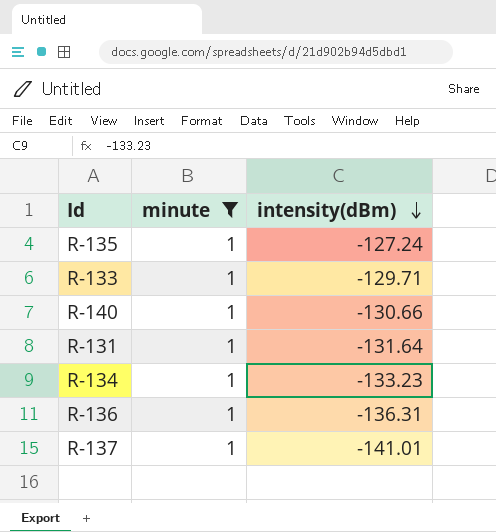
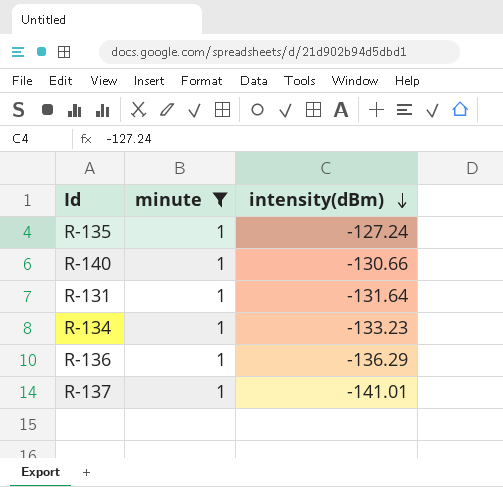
row R-133: 1 | -129.71 -> none
R-136 | intensity(dBm): -136.31 -> -136.29

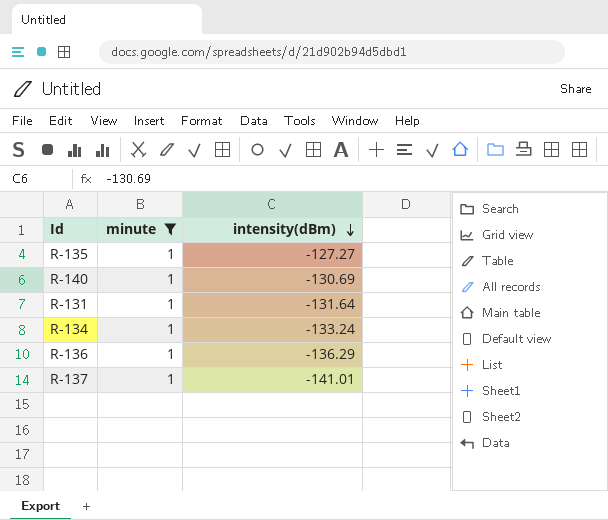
R-135 | intensity(dBm): -127.24 -> -127.27
R-140 | intensity(dBm): -130.66 -> -130.69
R-134 | intensity(dBm): -133.23 -> -133.24

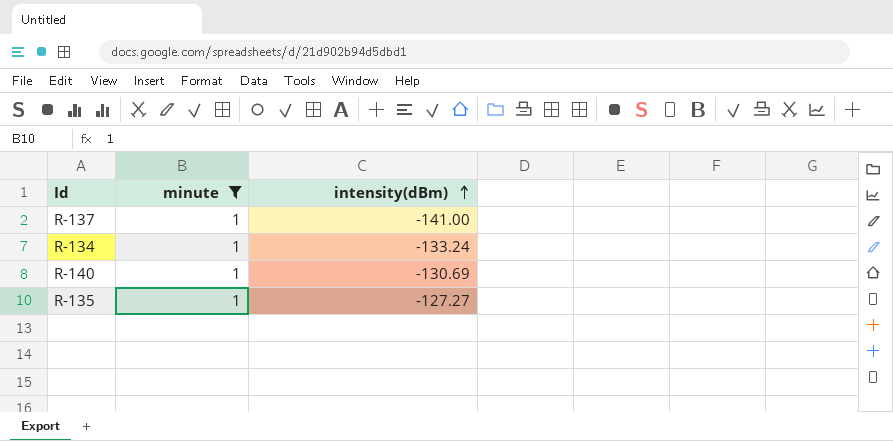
row order: intensity(dBm) descending -> intensity(dBm) ascending
row R-131: 1 | -131.64 -> none
row R-136: 1 | -136.29 -> none
R-137 | intensity(dBm): -141.01 -> -141.00

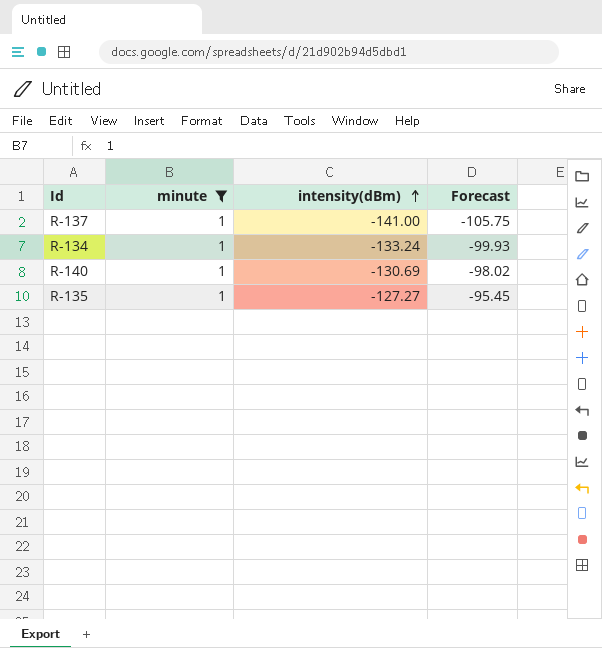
column Forecast | formula: none -> [intensity(dBm)] * 0.75

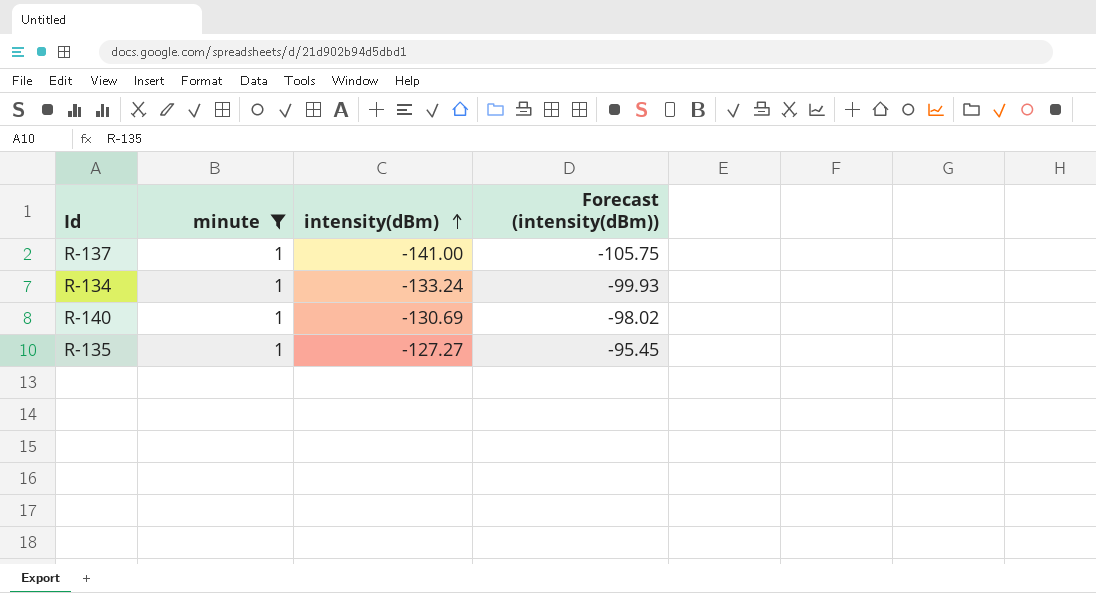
column name: Forecast -> Forecast (intensity(dBm))

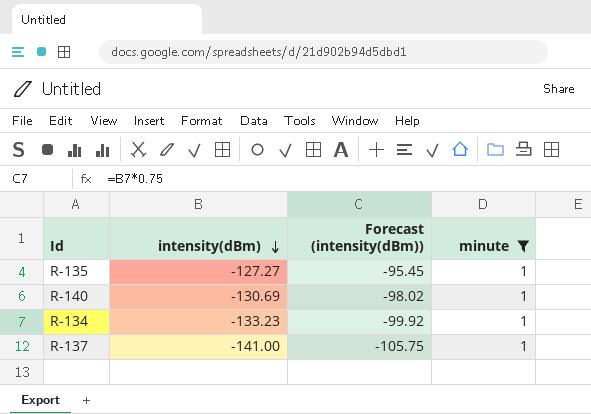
row order: intensity(dBm) ascending -> intensity(dBm) descending
column minute | position: 2 -> 4
R-134 | intensity(dBm): -133.24 -> -133.23
R-134 | Forecast (intensity(dBm)): -99.93 -> -99.92

